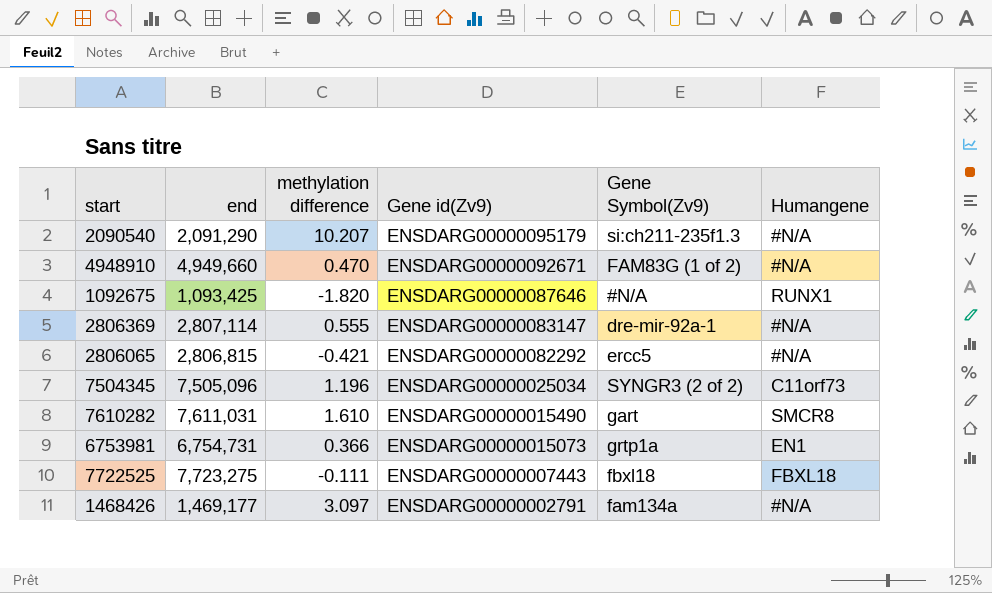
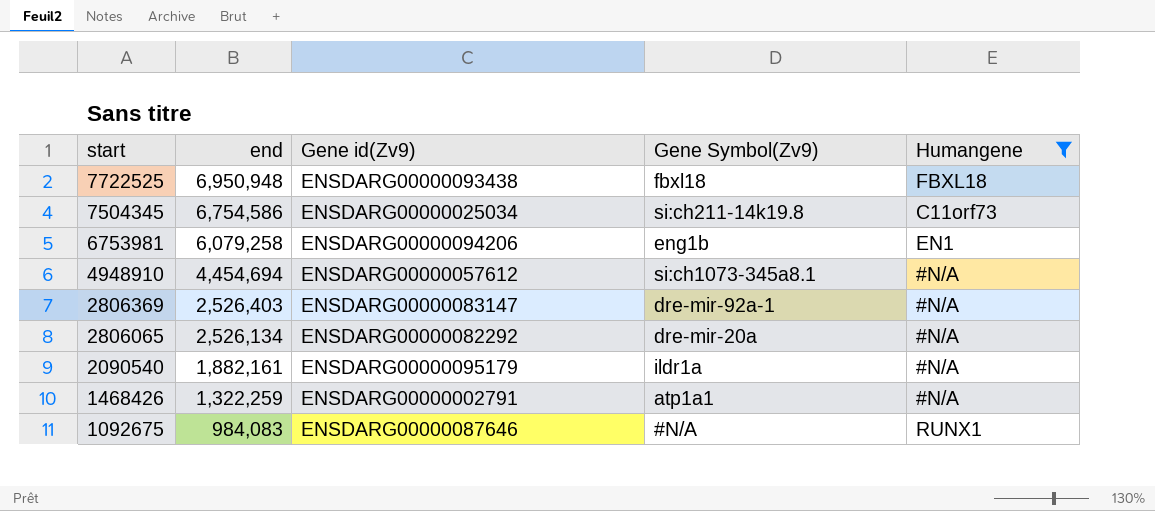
filter: none -> Humangene != SMCR8
row order: Gene id(Zv9) descending -> start descending
column methylation difference | position: 3 -> none
7722525 | end: 7,723,275 -> 6,950,948
7722525 | Gene id(Zv9): ENSDARG00000007443 -> ENSDARG00000093438
7504345 | end: 7,505,096 -> 6,754,586
7504345 | Gene Symbol(Zv9): SYNGR3 (2 of 2) -> si:ch211-14k19.8
6753981 | end: 6,754,731 -> 6,079,258
6753981 | Gene id(Zv9): ENSDARG00000015073 -> ENSDARG00000094206
6753981 | Gene Symbol(Zv9): grtp1a -> eng1b
4948910 | end: 4,949,660 -> 4,454,694
4948910 | Gene id(Zv9): ENSDARG00000092671 -> ENSDARG00000057612
4948910 | Gene Symbol(Zv9): FAM83G (1 of 2) -> si:ch1073-345a8.1
2806369 | end: 2,807,114 -> 2,526,403
2806065 | end: 2,806,815 -> 2,526,134
2806065 | Gene Symbol(Zv9): ercc5 -> dre-mir-20a
2090540 | end: 2,091,290 -> 1,882,161
2090540 | Gene Symbol(Zv9): si:ch211-235f1.3 -> ildr1a
1468426 | end: 1,469,177 -> 1,322,259
1468426 | Gene Symbol(Zv9): fam134a -> atp1a1
1092675 | end: 1,093,425 -> 984,083

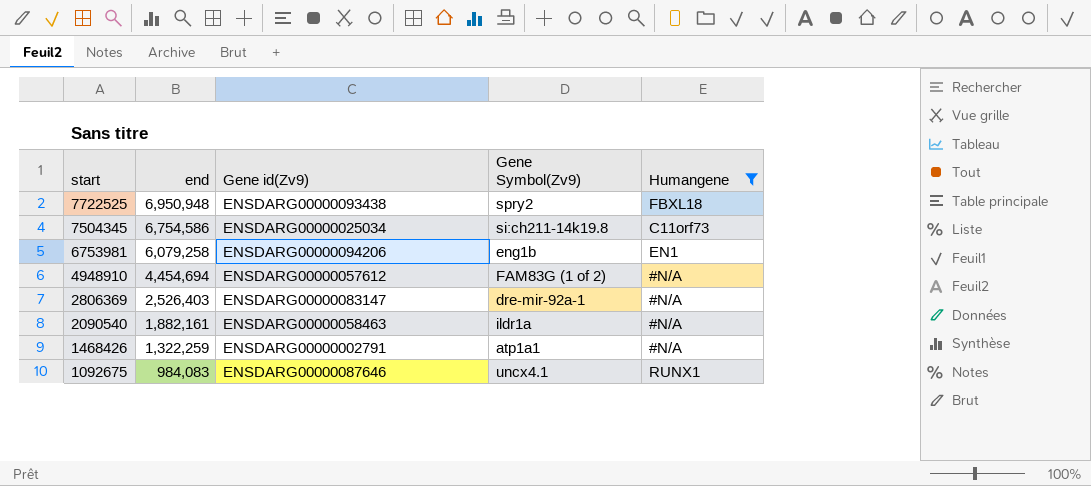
row 2806065: 2,526,134 | ENSDARG00000082292 | dre-mir-20a | #N/A -> none
7722525 | Gene Symbol(Zv9): fbxl18 -> spry2
4948910 | Gene Symbol(Zv9): si:ch1073-345a8.1 -> FAM83G (1 of 2)
2090540 | Gene id(Zv9): ENSDARG00000095179 -> ENSDARG00000058463
1092675 | Gene Symbol(Zv9): #N/A -> uncx4.1

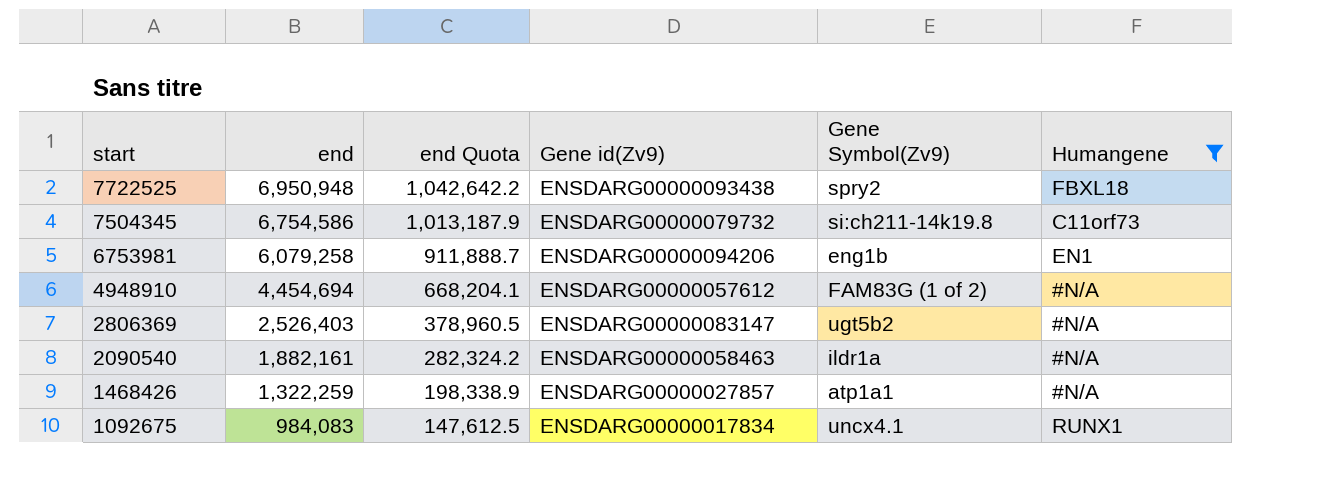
column end Quota | formula: none -> [end] * 0.15
7504345 | Gene id(Zv9): ENSDARG00000025034 -> ENSDARG00000079732
2806369 | Gene Symbol(Zv9): dre-mir-92a-1 -> ugt5b2
1468426 | Gene id(Zv9): ENSDARG00000002791 -> ENSDARG00000027857
1092675 | Gene id(Zv9): ENSDARG00000087646 -> ENSDARG00000017834

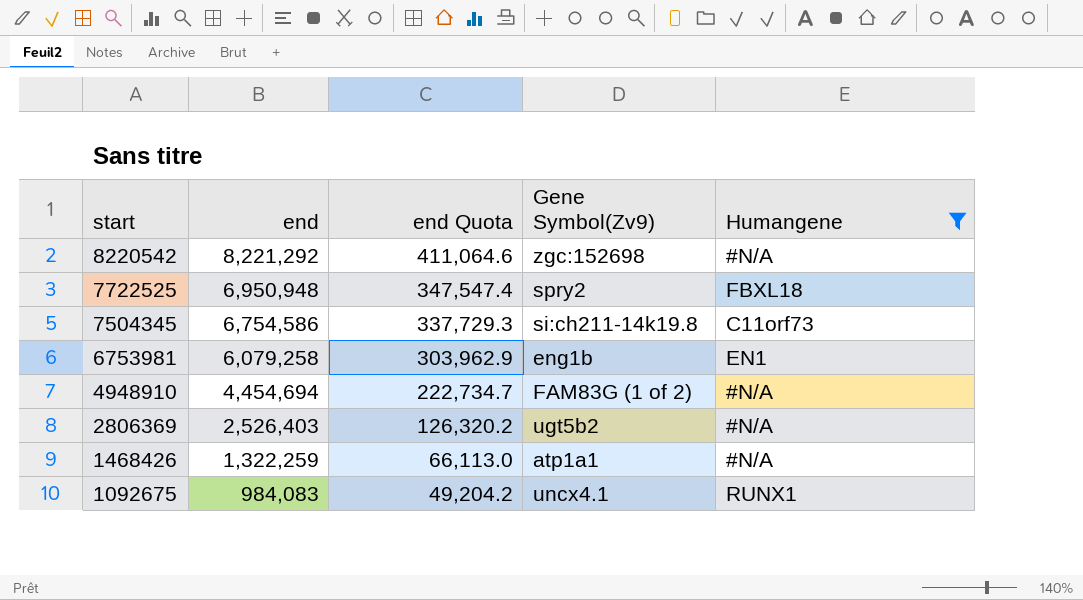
column Gene id(Zv9) | position: 4 -> none
column end Quota | formula: [end] * 0.15 -> [end] * 0.05
row 2090540: 1,882,161 | 282,324.2 | ENSDARG00000058463 | ildr1a | #N/A -> none
row 8220542: none -> 8,221,292 | 411,064.6 | zgc:152698 | #N/A

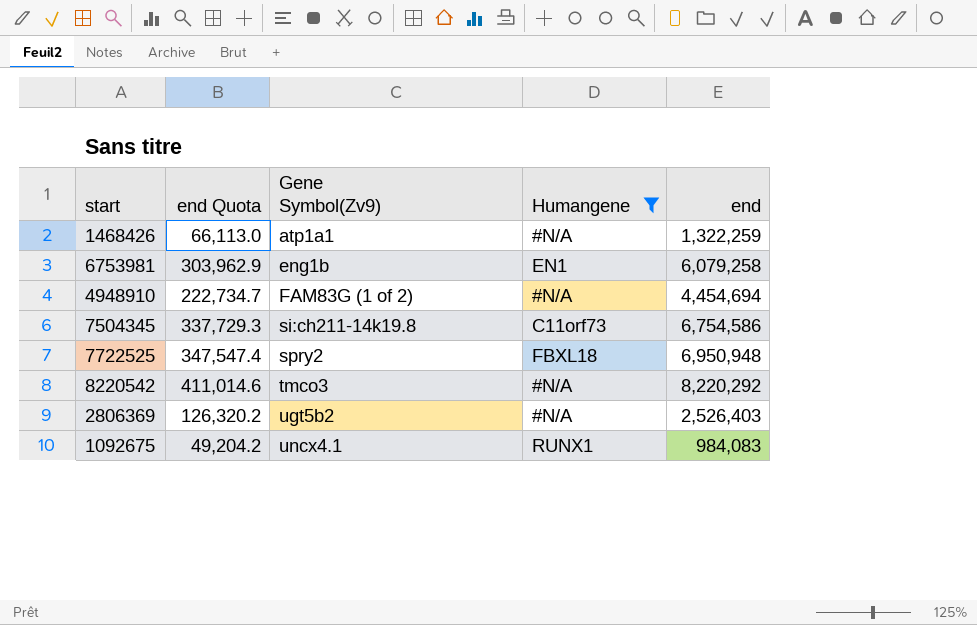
row order: start descending -> Gene Symbol(Zv9) ascending
column end | position: 2 -> 5
8220542 | end Quota: 411,064.6 -> 411,014.6
8220542 | Gene Symbol(Zv9): zgc:152698 -> tmco3
8220542 | end: 8,221,292 -> 8,220,292

